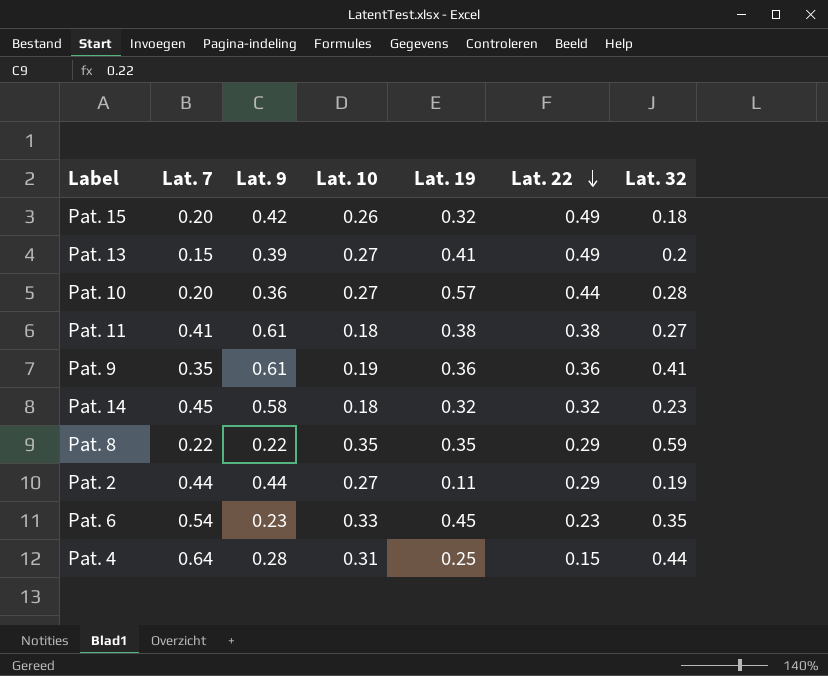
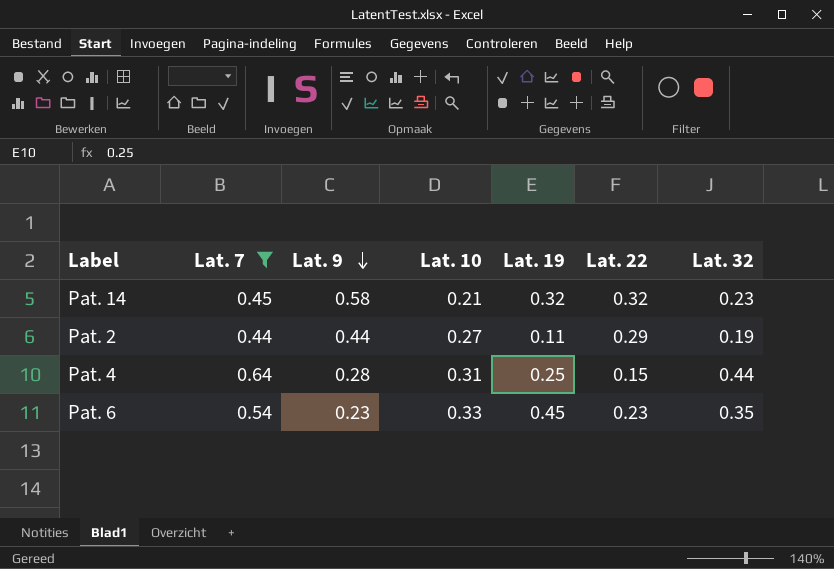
filter: none -> Lat. 7 >= 0.44
row order: Lat. 22 descending -> Lat. 9 descending
Pat. 14 | Lat. 10: 0.18 -> 0.21

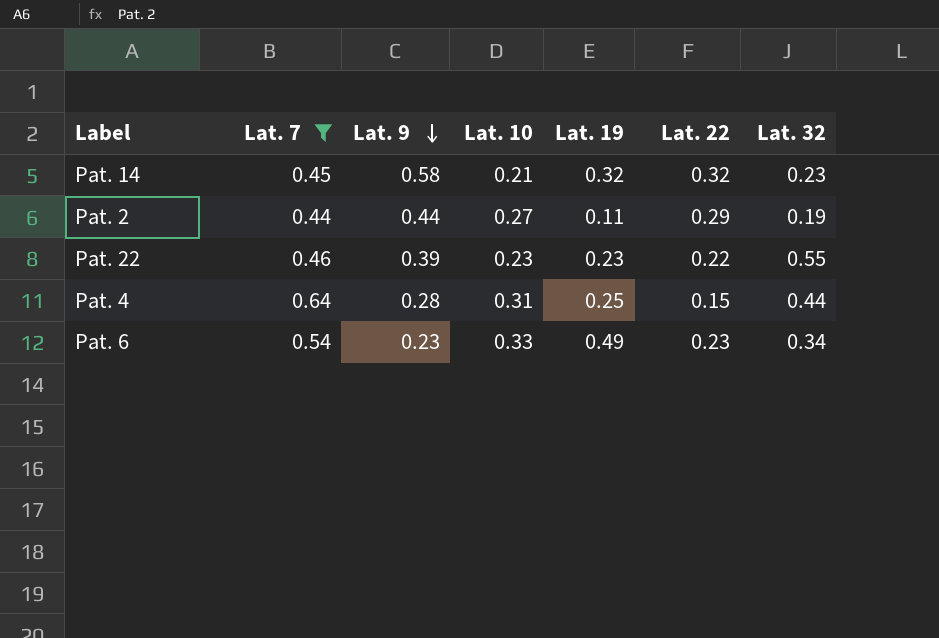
row Pat. 22: none -> 0.46 | 0.39 | 0.23 | 0.23 | 0.22 | 0.55
Pat. 6 | Lat. 19: 0.45 -> 0.49
Pat. 6 | Lat. 32: 0.35 -> 0.34

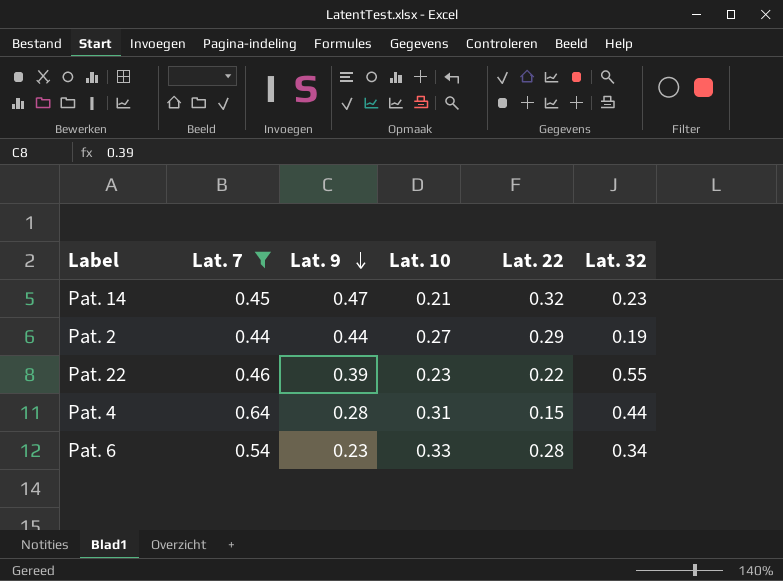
column Lat. 19 | position: 5 -> none
Pat. 14 | Lat. 9: 0.58 -> 0.47
Pat. 6 | Lat. 22: 0.23 -> 0.28

